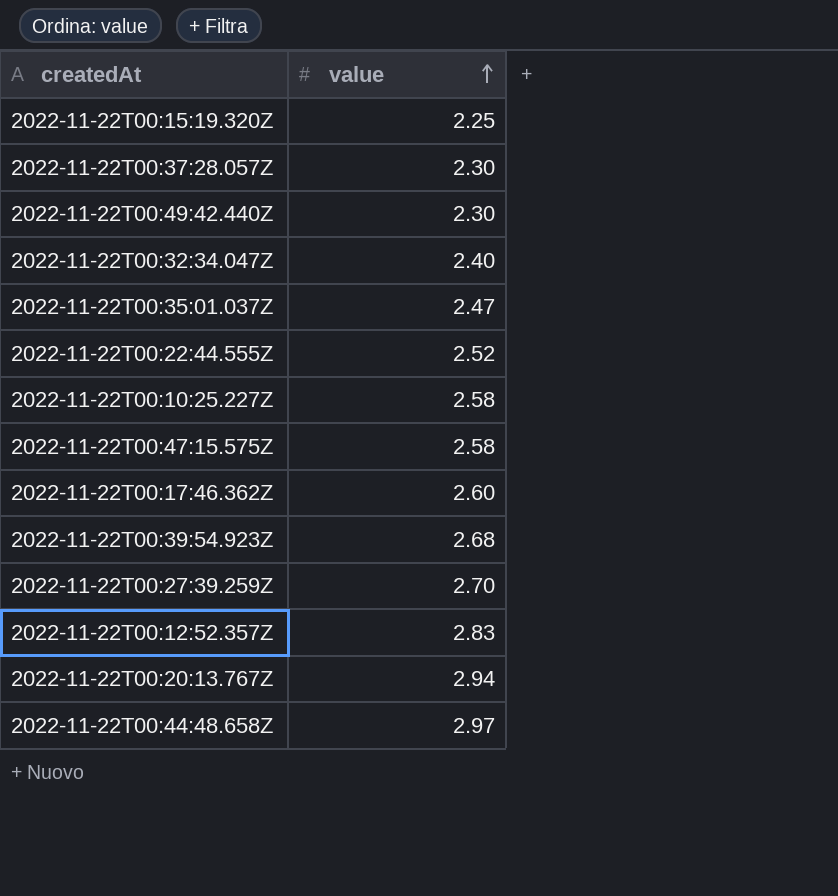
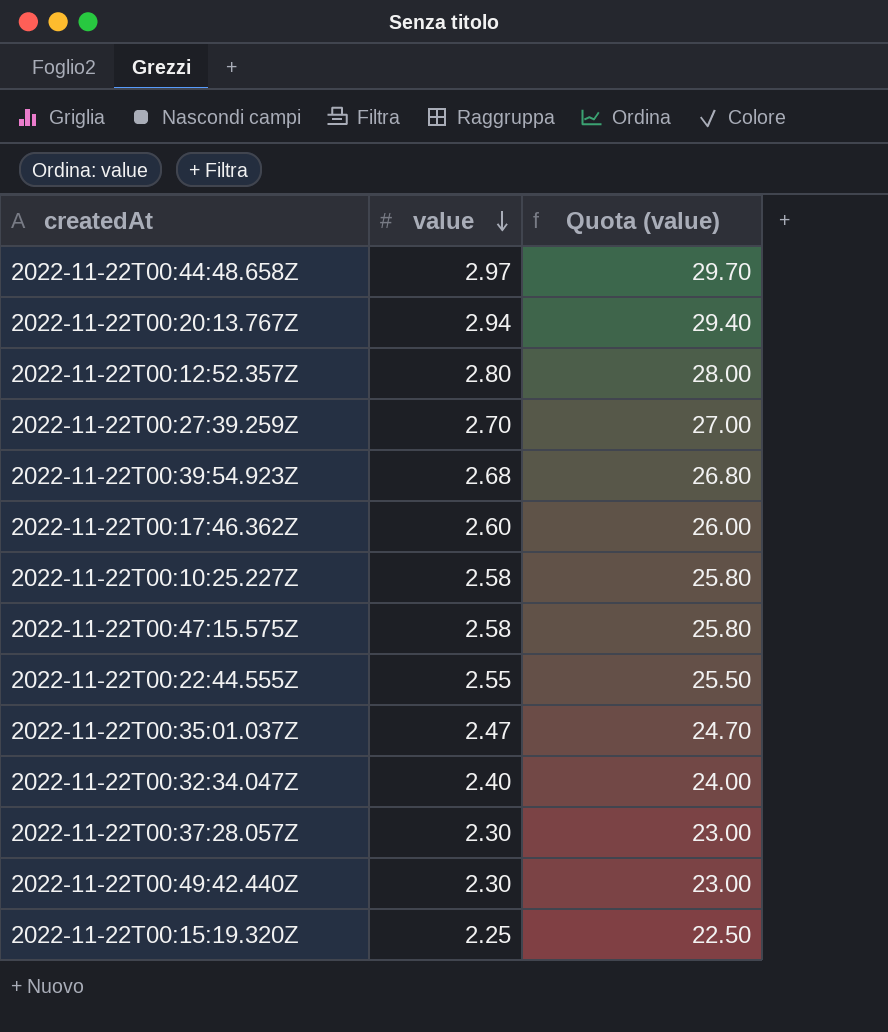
row order: value ascending -> value descending
column Quota (value) | formula: none -> [value] * 10
2022-11-22T00:12:52.357Z | value: 2.83 -> 2.80
2022-11-22T00:22:44.555Z | value: 2.52 -> 2.55

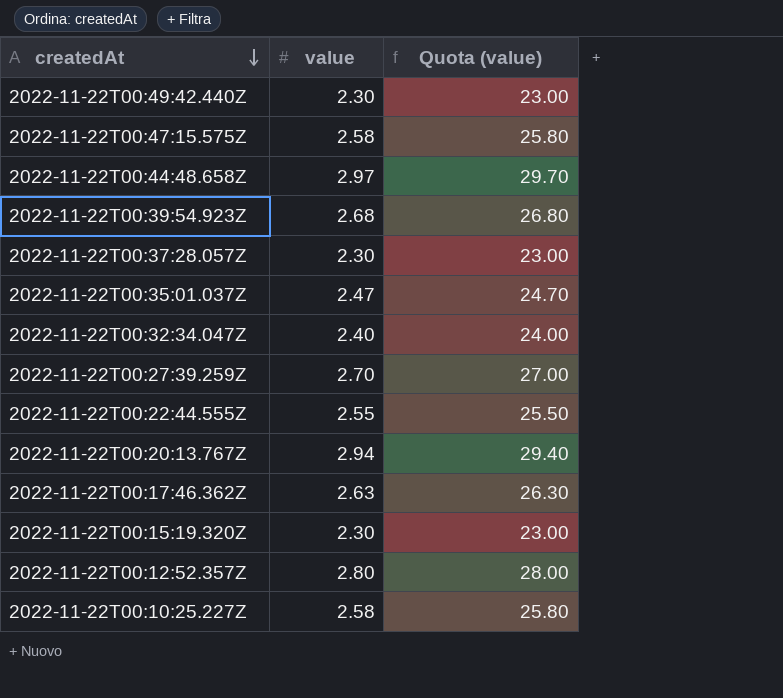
row order: value descending -> createdAt descending
2022-11-22T00:17:46.362Z | value: 2.60 -> 2.63
2022-11-22T00:17:46.362Z | Quota (value): 26.00 -> 26.30
2022-11-22T00:15:19.320Z | value: 2.25 -> 2.30
2022-11-22T00:15:19.320Z | Quota (value): 22.50 -> 23.00

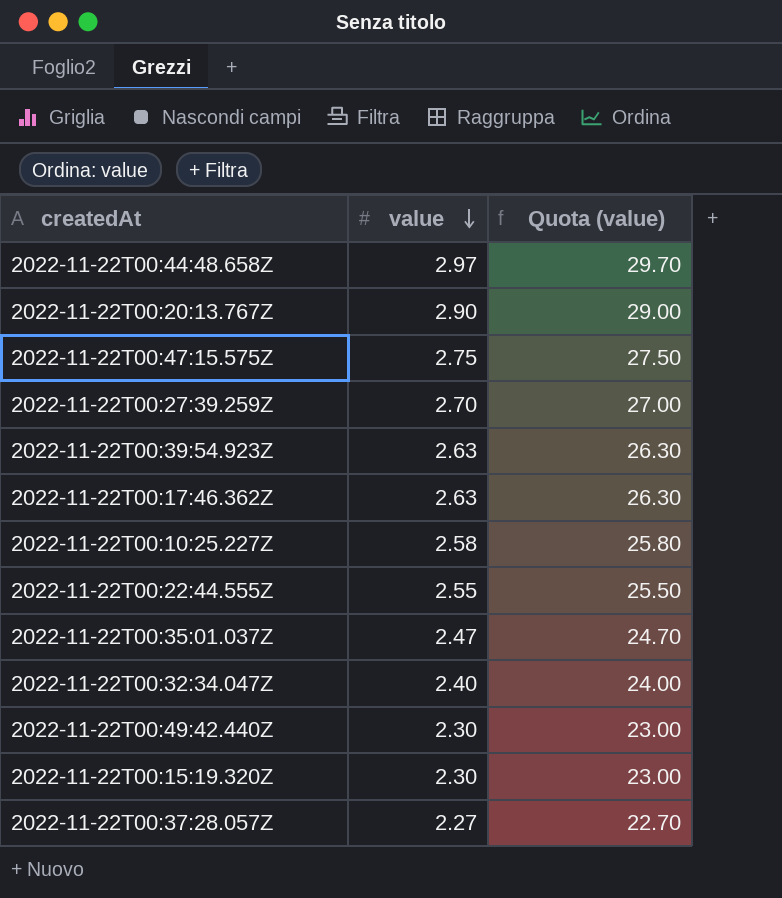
row order: createdAt descending -> value descending
row 2022-11-22T00:12:52.357Z: 2.80 | 28.00 -> none
2022-11-22T00:20:13.767Z | value: 2.94 -> 2.90
2022-11-22T00:20:13.767Z | Quota (value): 29.40 -> 29.00
2022-11-22T00:47:15.575Z | value: 2.58 -> 2.75
2022-11-22T00:47:15.575Z | Quota (value): 25.80 -> 27.50
2022-11-22T00:39:54.923Z | value: 2.68 -> 2.63
2022-11-22T00:39:54.923Z | Quota (value): 26.80 -> 26.30
2022-11-22T00:37:28.057Z | value: 2.30 -> 2.27
2022-11-22T00:37:28.057Z | Quota (value): 23.00 -> 22.70

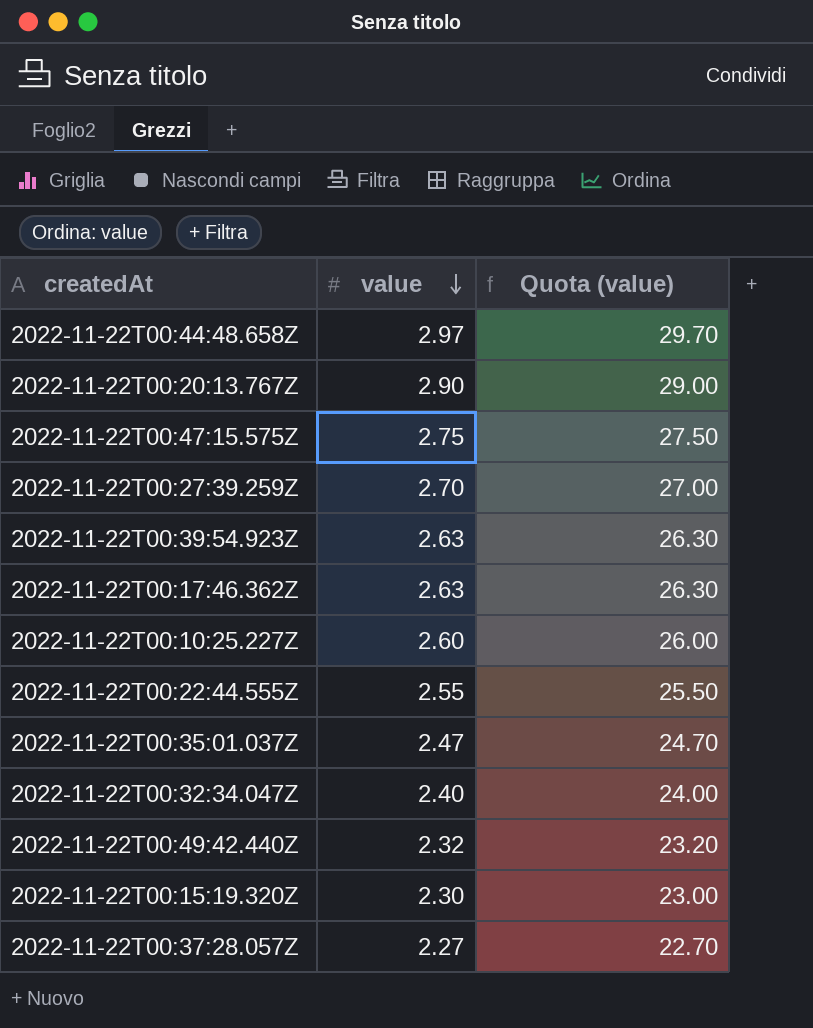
2022-11-22T00:10:25.227Z | value: 2.58 -> 2.60
2022-11-22T00:10:25.227Z | Quota (value): 25.80 -> 26.00
2022-11-22T00:49:42.440Z | value: 2.30 -> 2.32
2022-11-22T00:49:42.440Z | Quota (value): 23.00 -> 23.20

